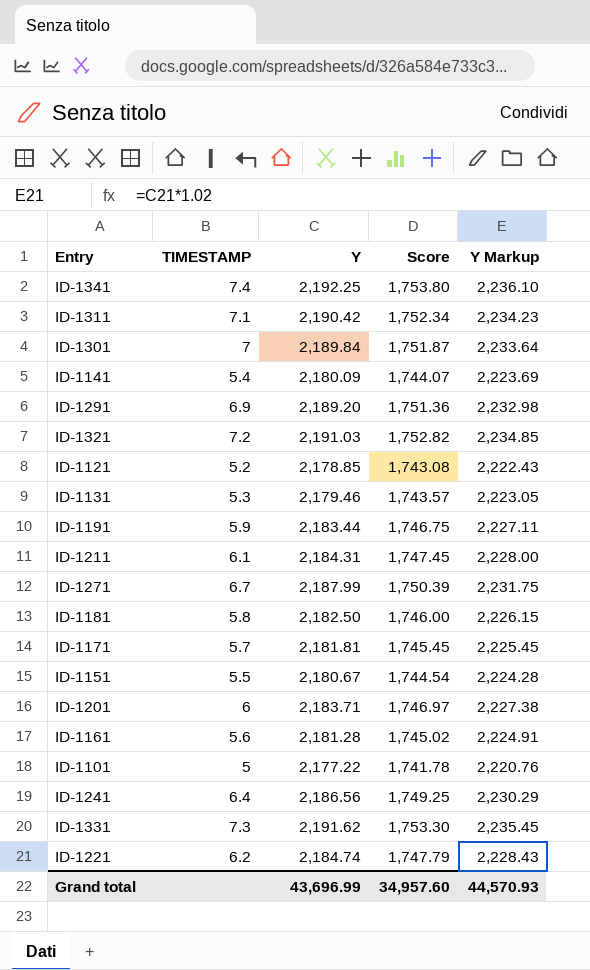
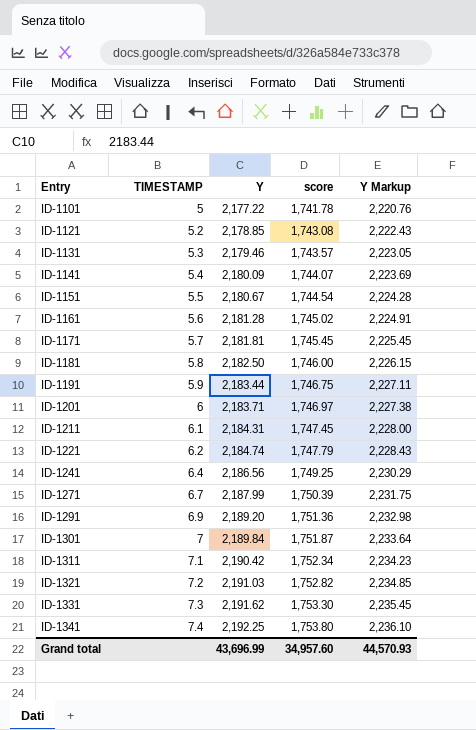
row order: none -> Entry ascending
column name: Score -> score

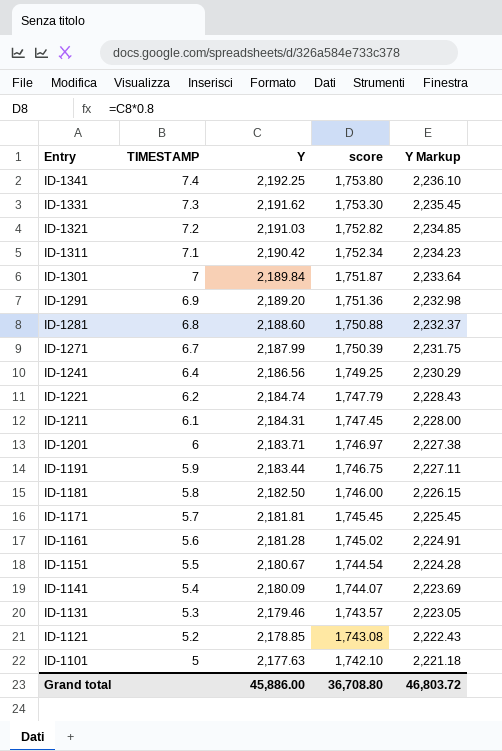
row order: Entry ascending -> Entry descending
row ID-1281: none -> 6.8 | 2,188.60 | 1,750.88 | 2,232.37
ID-1101 | Y: 2,177.22 -> 2,177.63
ID-1101 | score: 1,741.78 -> 1,742.10
ID-1101 | Y Markup: 2,220.76 -> 2,221.18
Grand total | Y: 43,696.99 -> 45,886.00
Grand total | score: 34,957.60 -> 36,708.80
Grand total | Y Markup: 44,570.93 -> 46,803.72

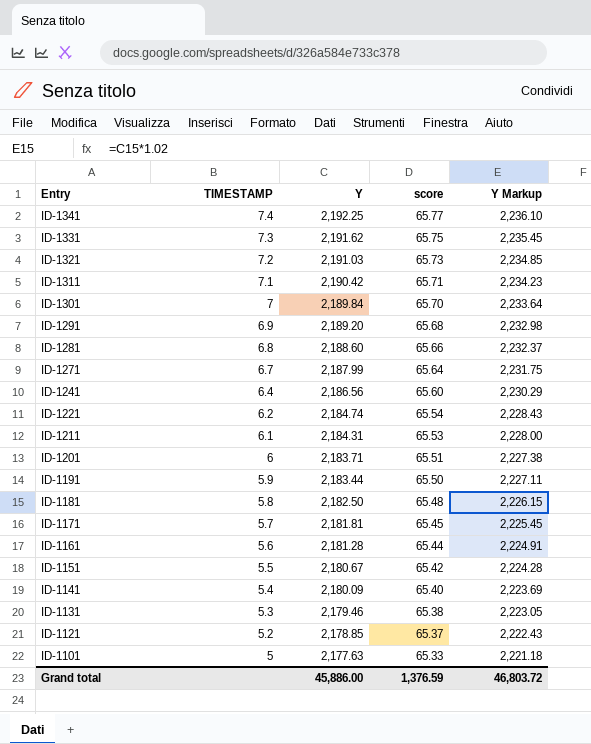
column score | formula: [Y] * 0.8 -> [Y] * 0.03
Grand total | score: 36,708.80 -> 1,376.59

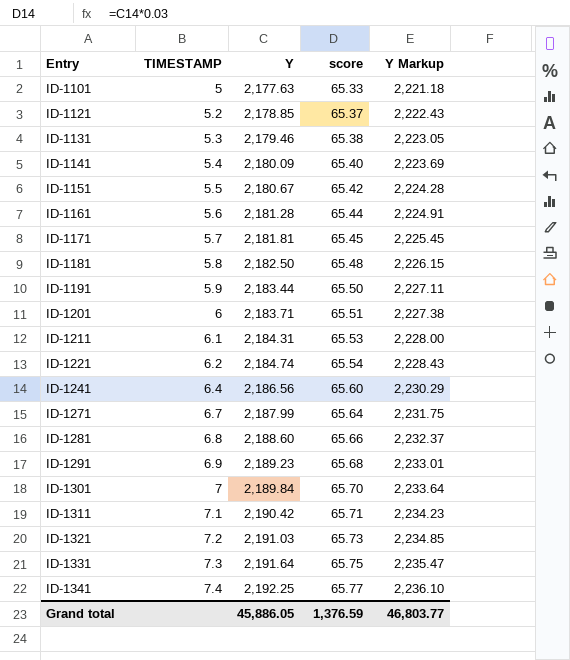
row order: Entry descending -> Entry ascending
ID-1291 | Y: 2,189.20 -> 2,189.23
ID-1291 | Y Markup: 2,232.98 -> 2,233.01
ID-1331 | Y: 2,191.62 -> 2,191.64
ID-1331 | Y Markup: 2,235.45 -> 2,235.47
Grand total | Y: 45,886.00 -> 45,886.05
Grand total | Y Markup: 46,803.72 -> 46,803.77

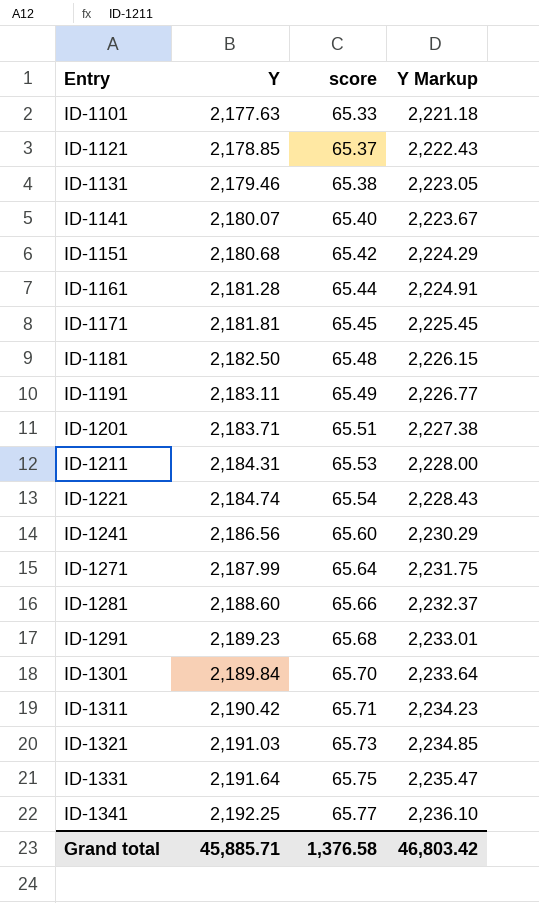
column TIMESTAMP | position: 2 -> none
ID-1141 | Y: 2,180.09 -> 2,180.07
ID-1141 | Y Markup: 2,223.69 -> 2,223.67
ID-1151 | Y: 2,180.67 -> 2,180.68
ID-1151 | Y Markup: 2,224.28 -> 2,224.29
ID-1191 | Y: 2,183.44 -> 2,183.11
ID-1191 | score: 65.50 -> 65.49
ID-1191 | Y Markup: 2,227.11 -> 2,226.77
Grand total | Y: 45,886.05 -> 45,885.71
Grand total | score: 1,376.59 -> 1,376.58
Grand total | Y Markup: 46,803.77 -> 46,803.42

